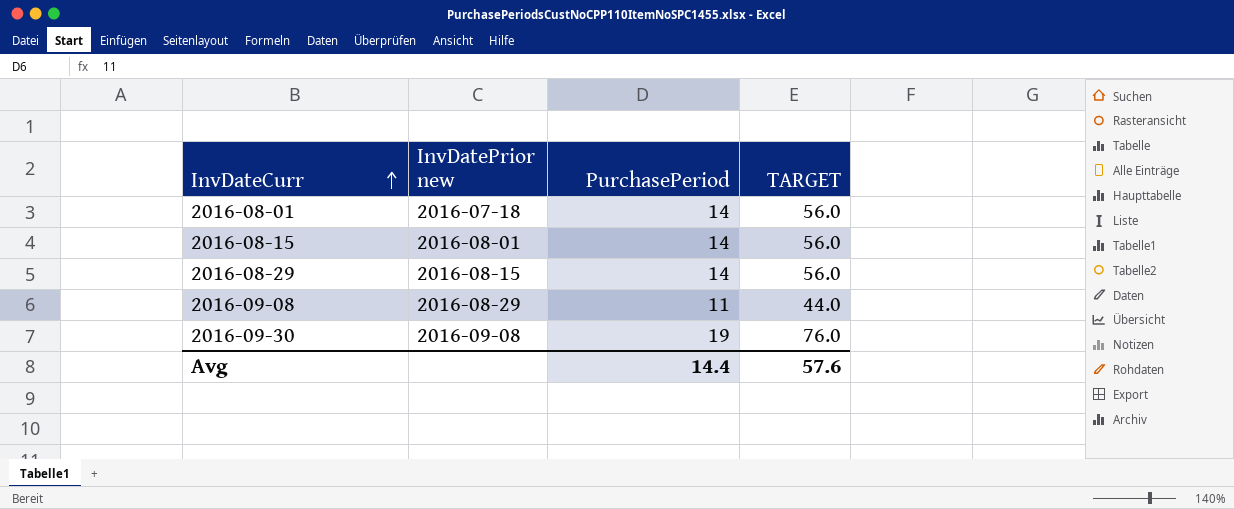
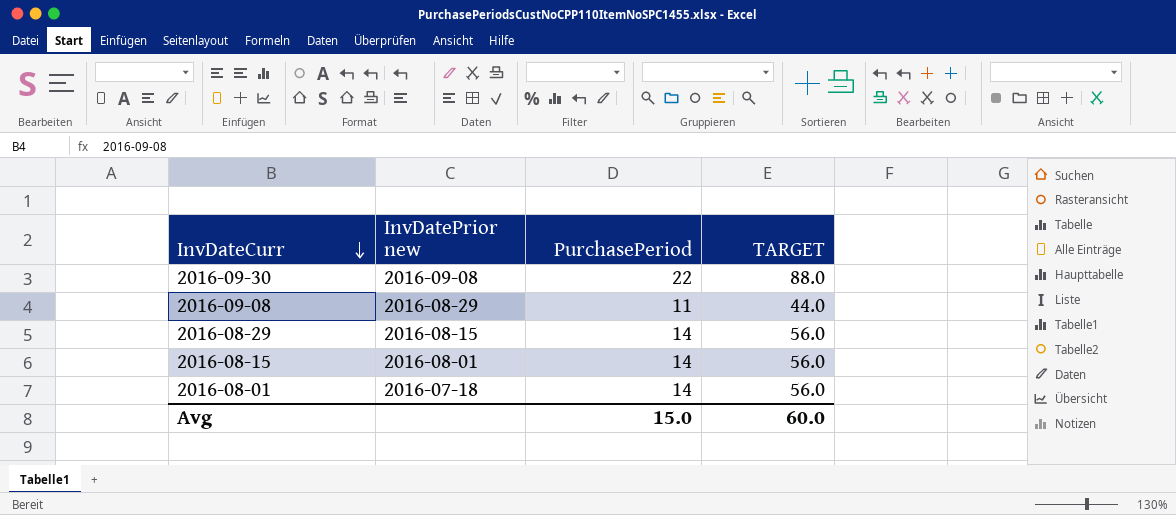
row order: InvDateCurr ascending -> InvDateCurr descending
2016-09-30 | PurchasePeriod: 19 -> 22
2016-09-30 | TARGET: 76.0 -> 88.0
Avg | PurchasePeriod: 14.4 -> 15.0
Avg | TARGET: 57.6 -> 60.0

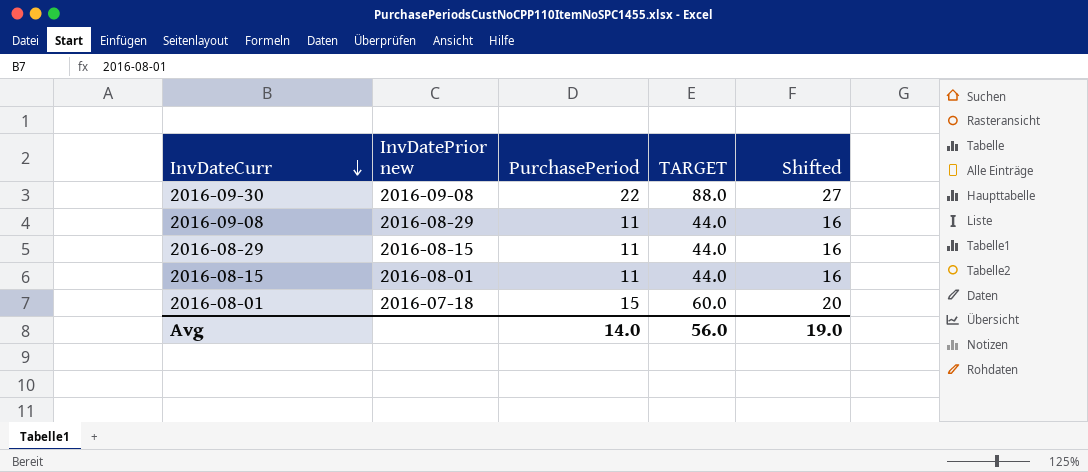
column Shifted | formula: none -> [PurchasePeriod] + 5
2016-08-29 | PurchasePeriod: 14 -> 11
2016-08-29 | TARGET: 56.0 -> 44.0
2016-08-15 | PurchasePeriod: 14 -> 11
2016-08-15 | TARGET: 56.0 -> 44.0
2016-08-01 | PurchasePeriod: 14 -> 15
2016-08-01 | TARGET: 56.0 -> 60.0
Avg | PurchasePeriod: 15.0 -> 14.0
Avg | TARGET: 60.0 -> 56.0

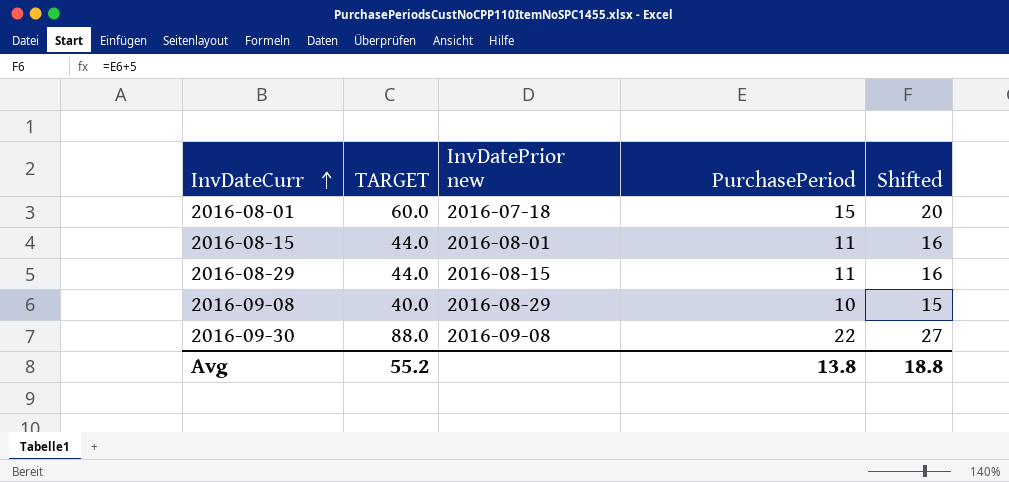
row order: InvDateCurr descending -> InvDateCurr ascending
column TARGET | position: 4 -> 2
2016-09-08 | TARGET: 44.0 -> 40.0
2016-09-08 | PurchasePeriod: 11 -> 10
2016-09-08 | Shifted: 16 -> 15
Avg | TARGET: 56.0 -> 55.2
Avg | PurchasePeriod: 14.0 -> 13.8
Avg | Shifted: 19.0 -> 18.8

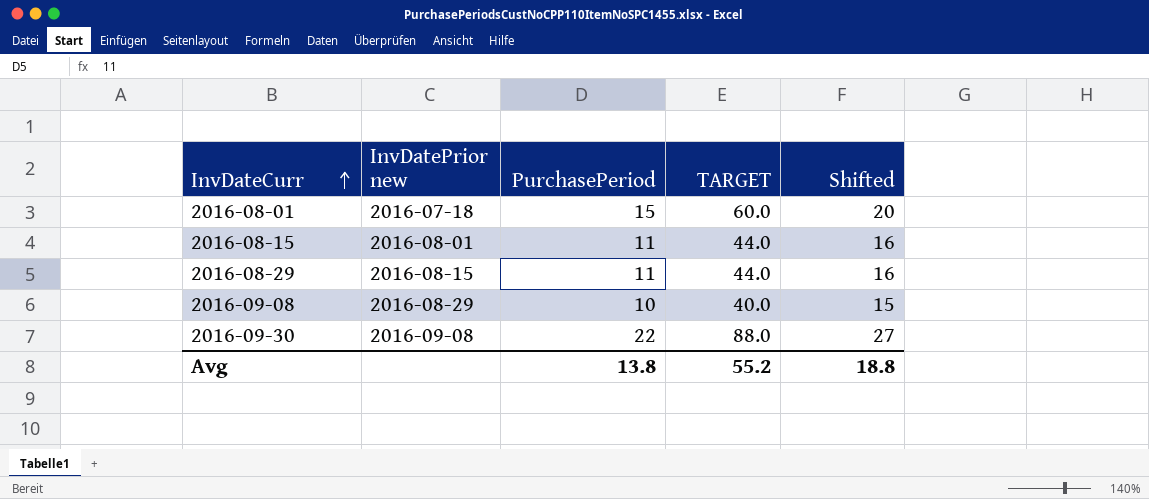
column TARGET | position: 2 -> 4

